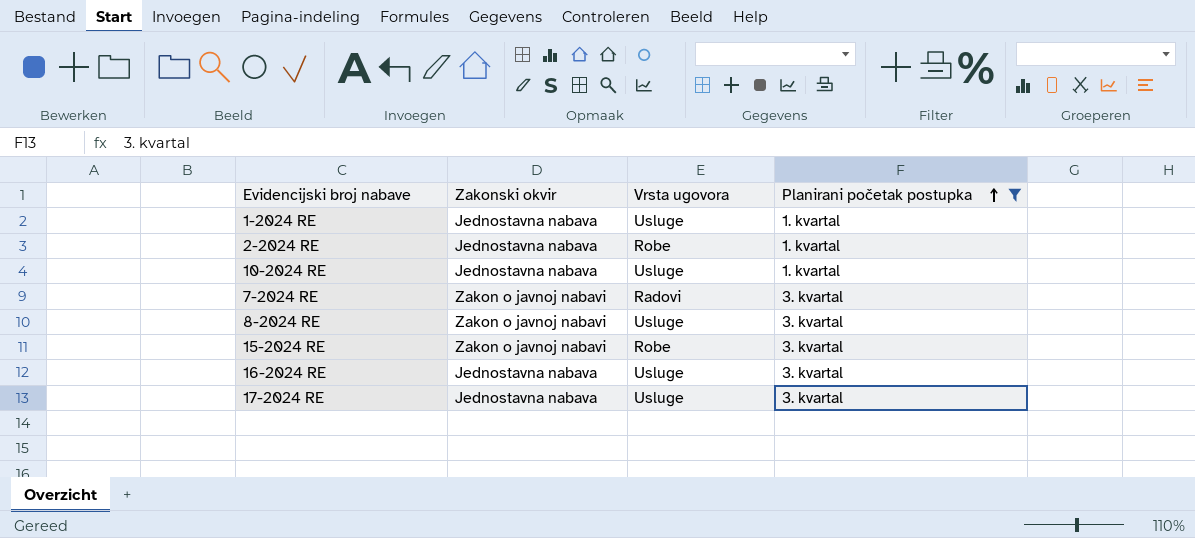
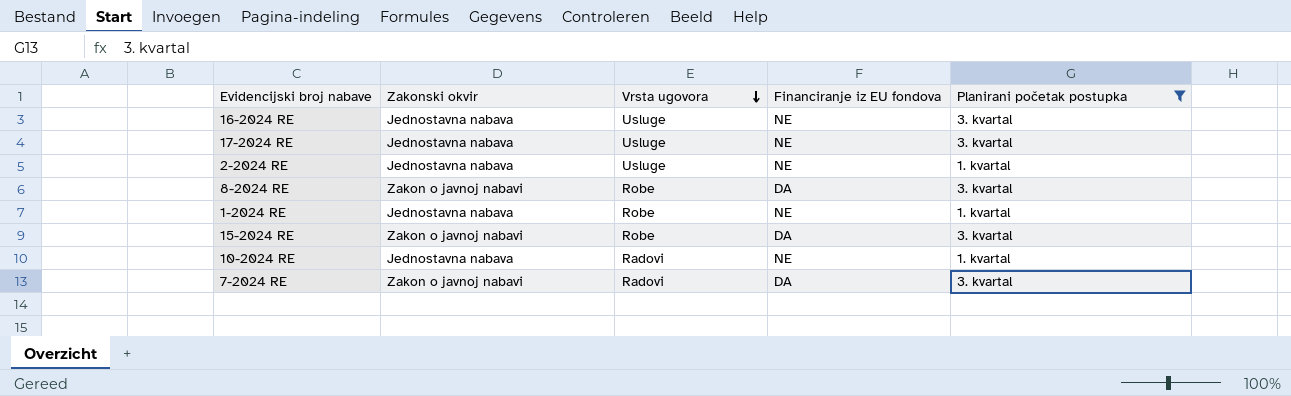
row order: Planirani početak postupka ascending -> Vrsta ugovora descending
column Financiranje iz EU fondova | position: none -> 4
2-2024 RE | Vrsta ugovora: Robe -> Usluge
8-2024 RE | Vrsta ugovora: Usluge -> Robe
1-2024 RE | Vrsta ugovora: Usluge -> Robe
10-2024 RE | Vrsta ugovora: Usluge -> Radovi

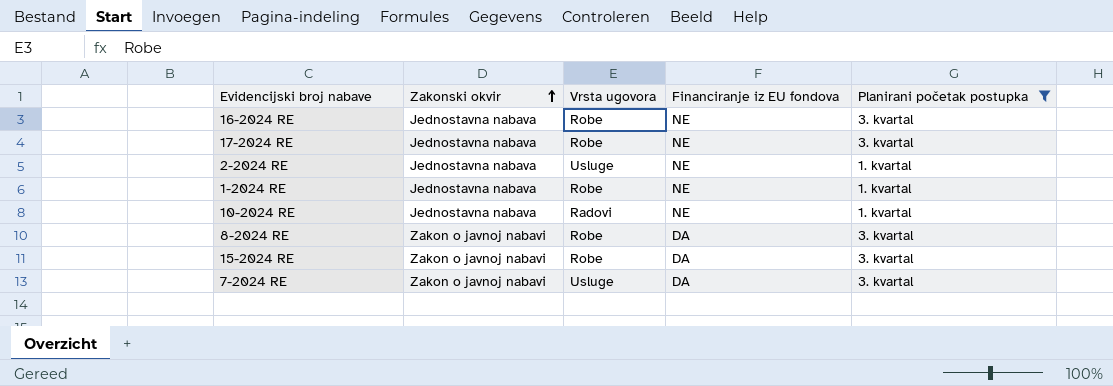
row order: Vrsta ugovora descending -> Zakonski okvir ascending
16-2024 RE | Vrsta ugovora: Usluge -> Robe
17-2024 RE | Vrsta ugovora: Usluge -> Robe
7-2024 RE | Vrsta ugovora: Radovi -> Usluge

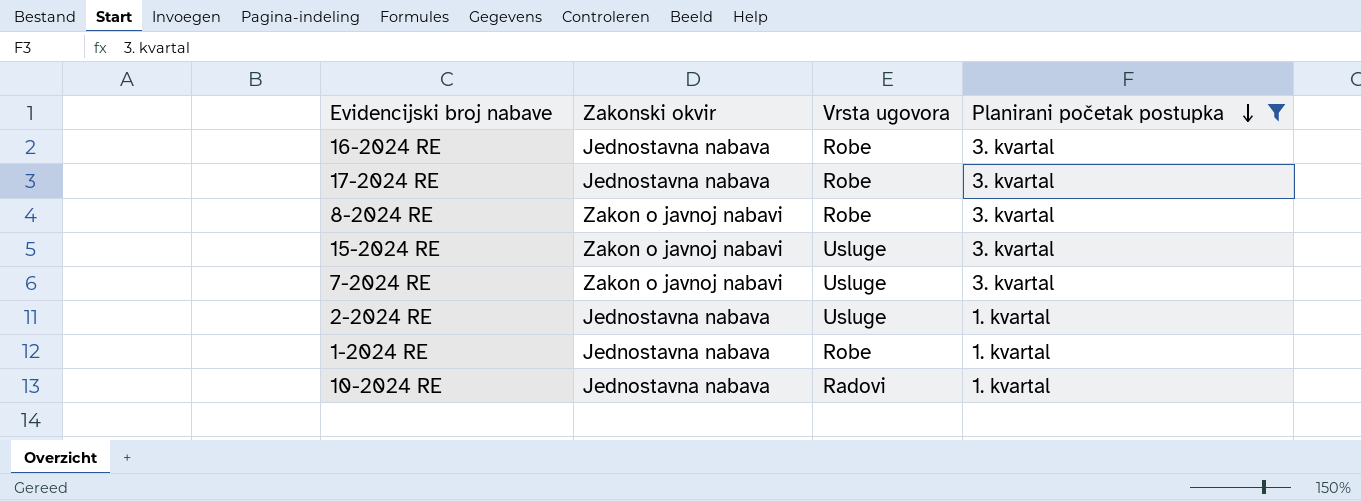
row order: Zakonski okvir ascending -> Planirani početak postupka descending
column Financiranje iz EU fondova | position: 4 -> none
15-2024 RE | Vrsta ugovora: Robe -> Usluge

